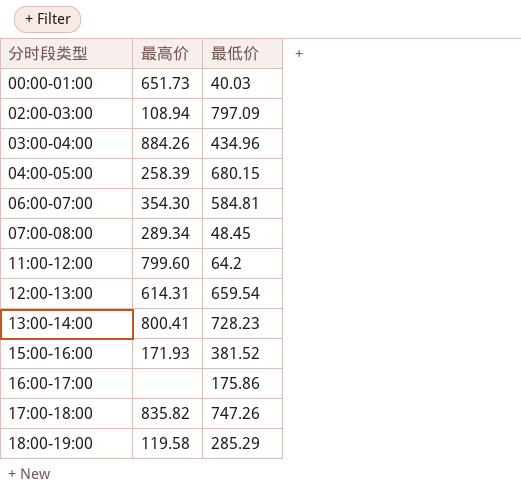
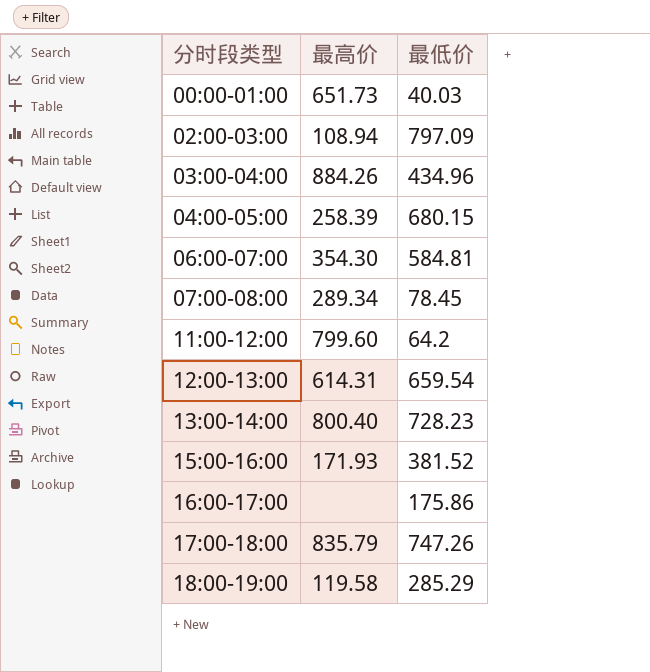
07:00-08:00 | 最低价: 48.45 -> 78.45
13:00-14:00 | 最高价: 800.41 -> 800.40
17:00-18:00 | 最高价: 835.82 -> 835.79

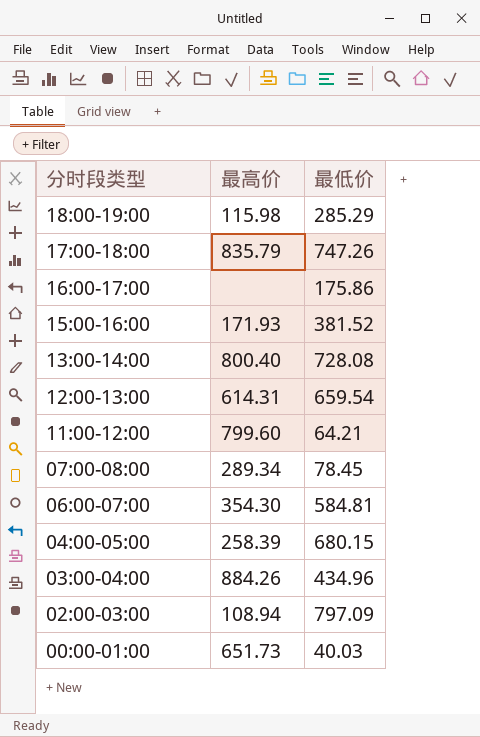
row order: 分时段类型 ascending -> 分时段类型 descending
18:00-19:00 | 最高价: 119.58 -> 115.98
13:00-14:00 | 最低价: 728.23 -> 728.08
11:00-12:00 | 最低价: 64.2 -> 64.21

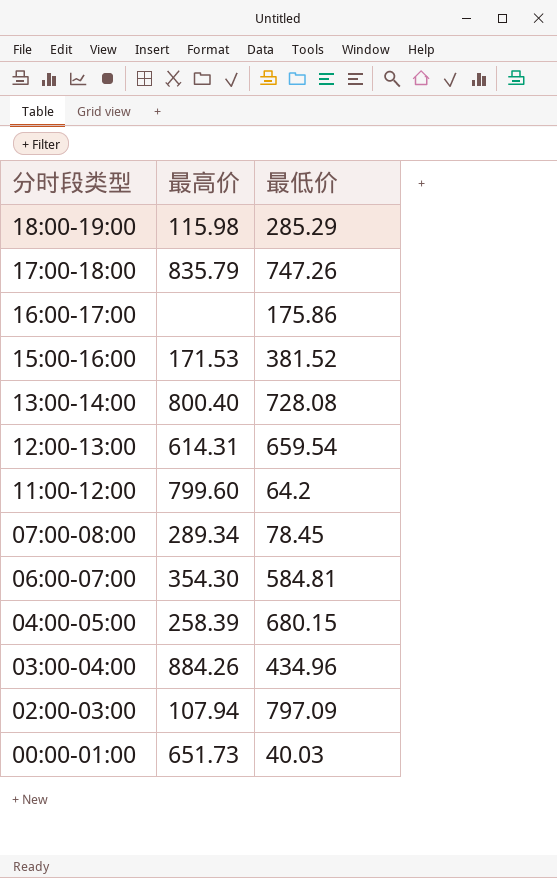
15:00-16:00 | 最高价: 171.93 -> 171.53
11:00-12:00 | 最低价: 64.21 -> 64.2
02:00-03:00 | 最高价: 108.94 -> 107.94

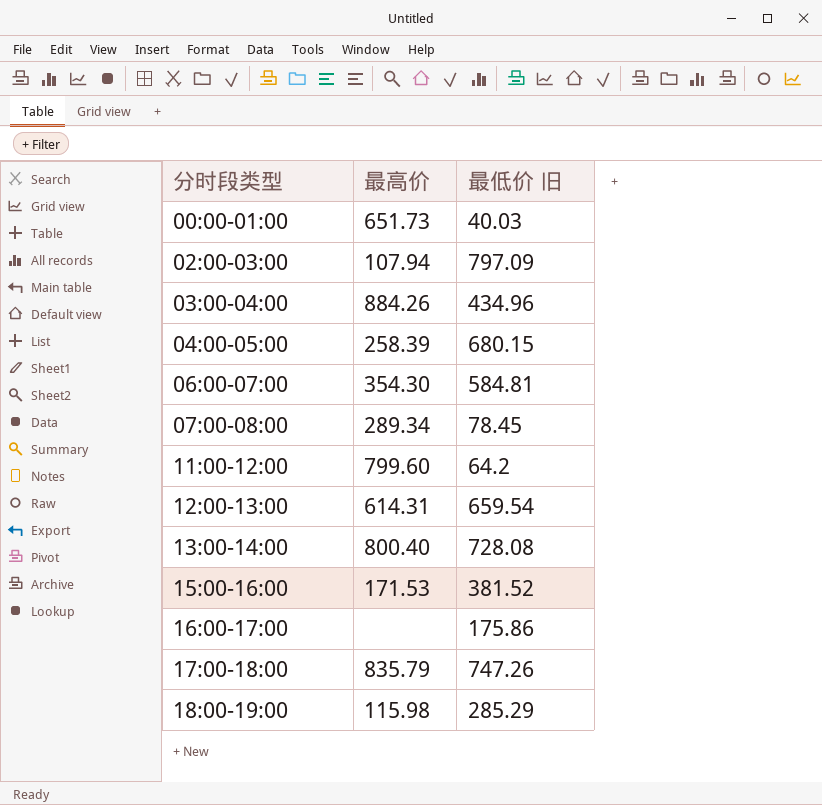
row order: 分时段类型 descending -> 分时段类型 ascending
column name: 最低价 -> 最低价 旧

